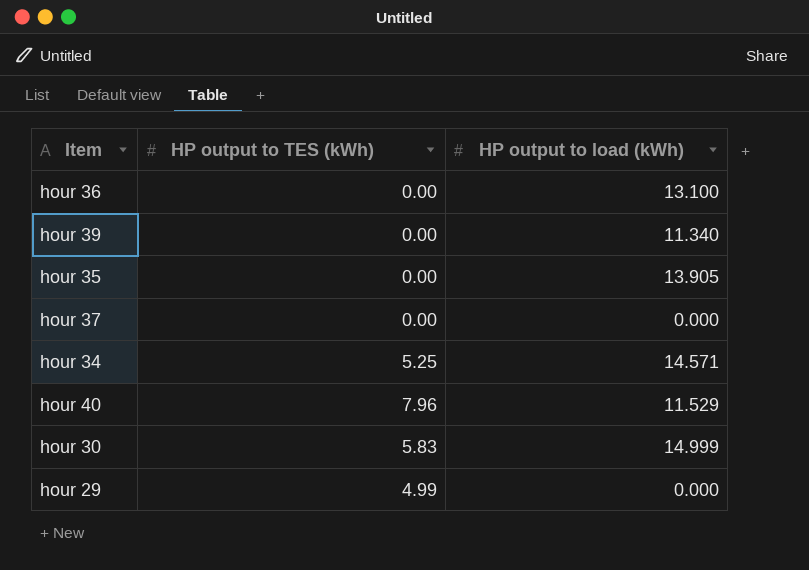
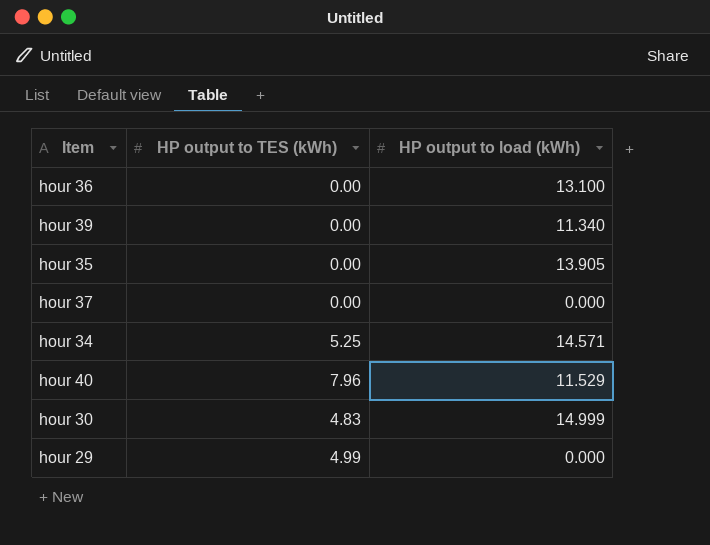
hour 30 | HP output to TES (kWh): 5.83 -> 4.83

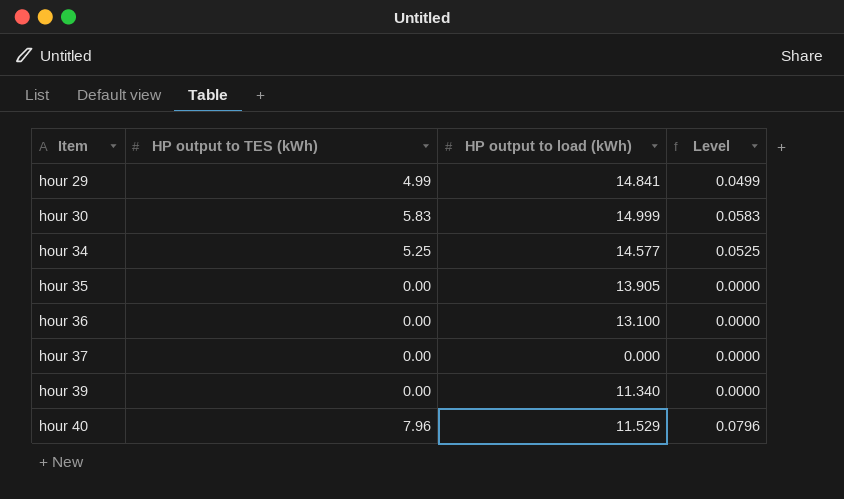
row order: none -> Item ascending
column Level | formula: none -> [HP output to TES (kWh)] * 0.01
hour 29 | HP output to load (kWh): 0.000 -> 14.841
hour 30 | HP output to TES (kWh): 4.83 -> 5.83
hour 34 | HP output to load (kWh): 14.571 -> 14.577

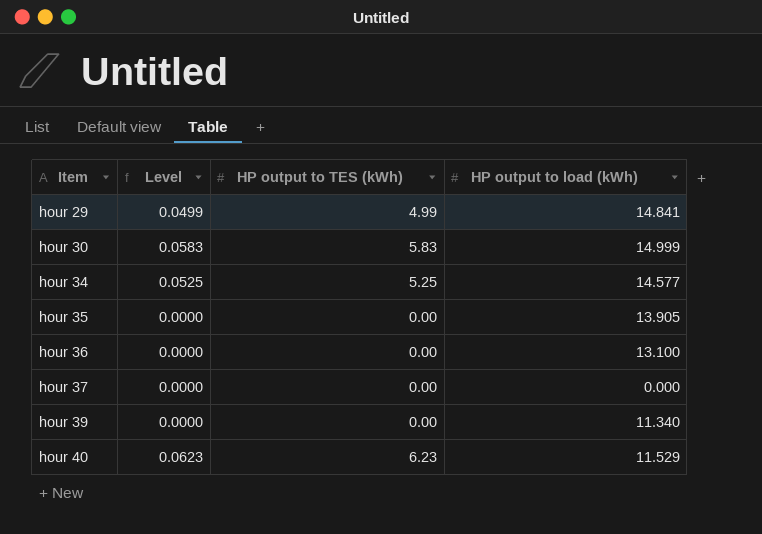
column Level | position: 4 -> 2
hour 40 | Level: 0.0796 -> 0.0623
hour 40 | HP output to TES (kWh): 7.96 -> 6.23

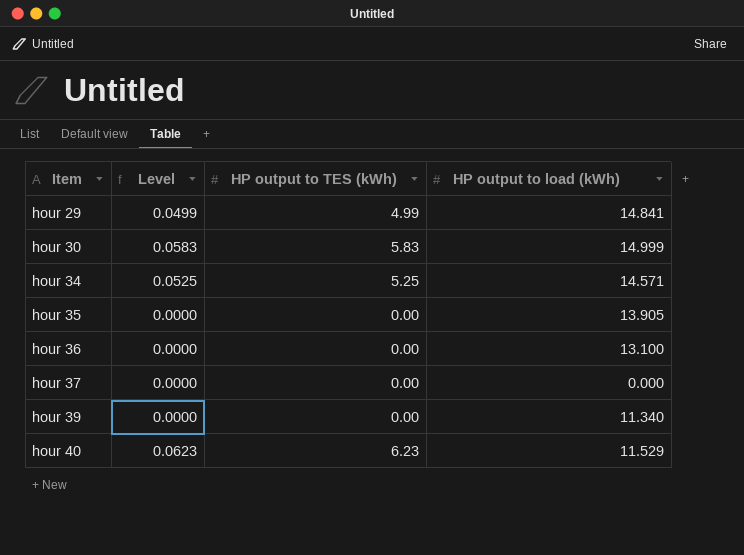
hour 34 | HP output to load (kWh): 14.577 -> 14.571

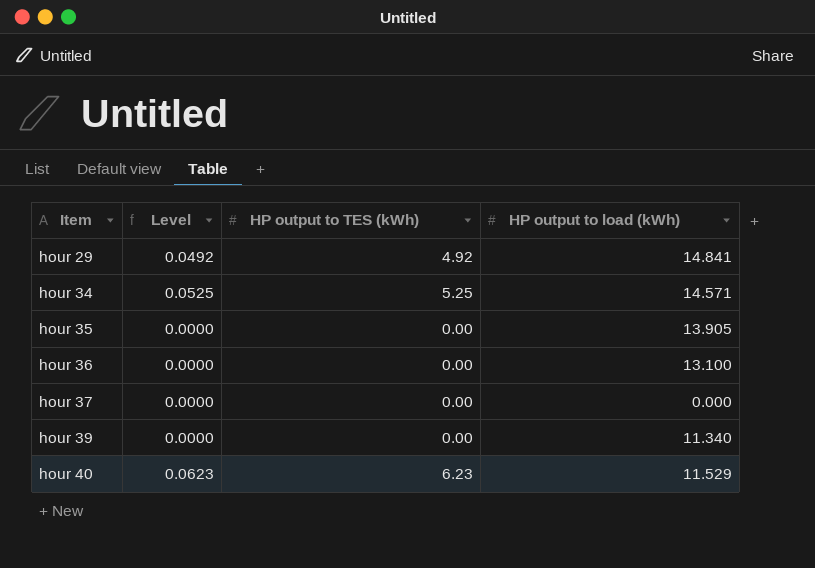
row hour 30: 0.0583 | 5.83 | 14.999 -> none
hour 29 | Level: 0.0499 -> 0.0492
hour 29 | HP output to TES (kWh): 4.99 -> 4.92

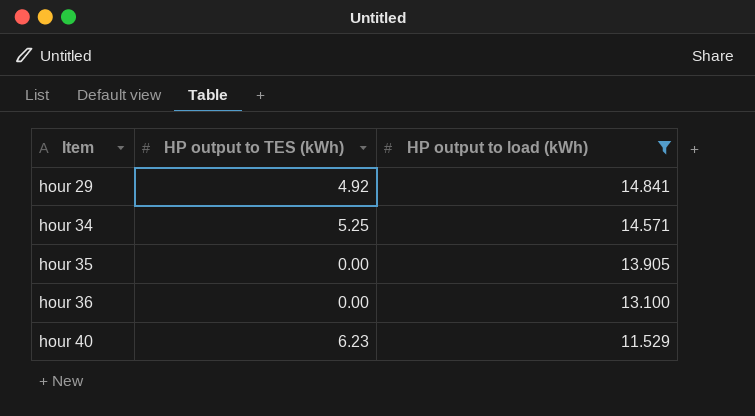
filter: none -> HP output to load (kWh) >= 11.529
column Level | formula: [HP output to TES (kWh)] * 0.01 -> none

